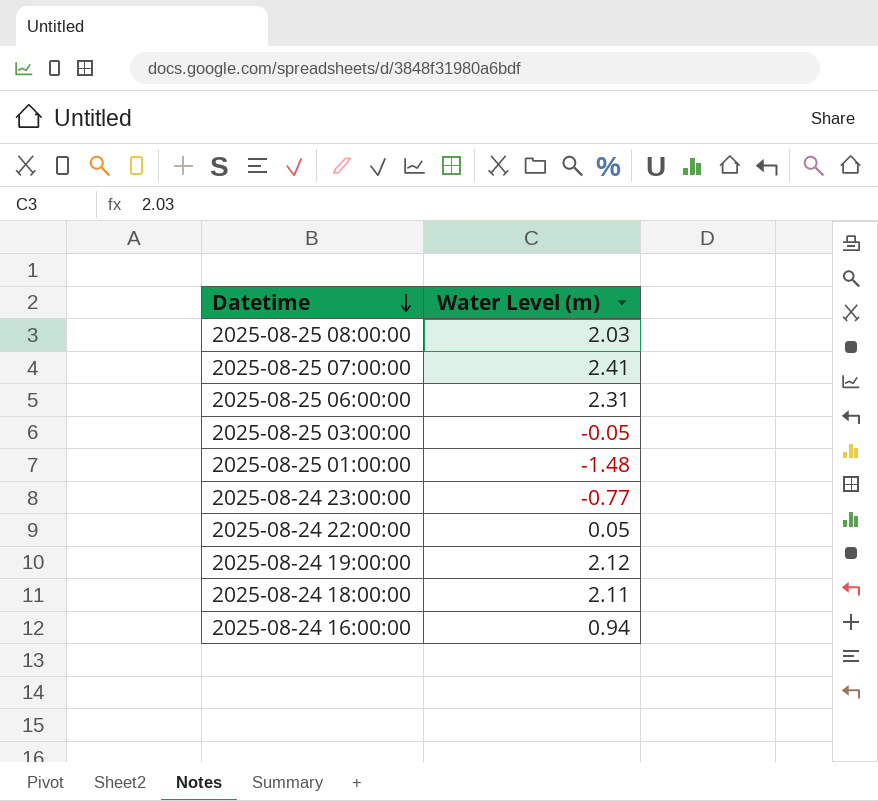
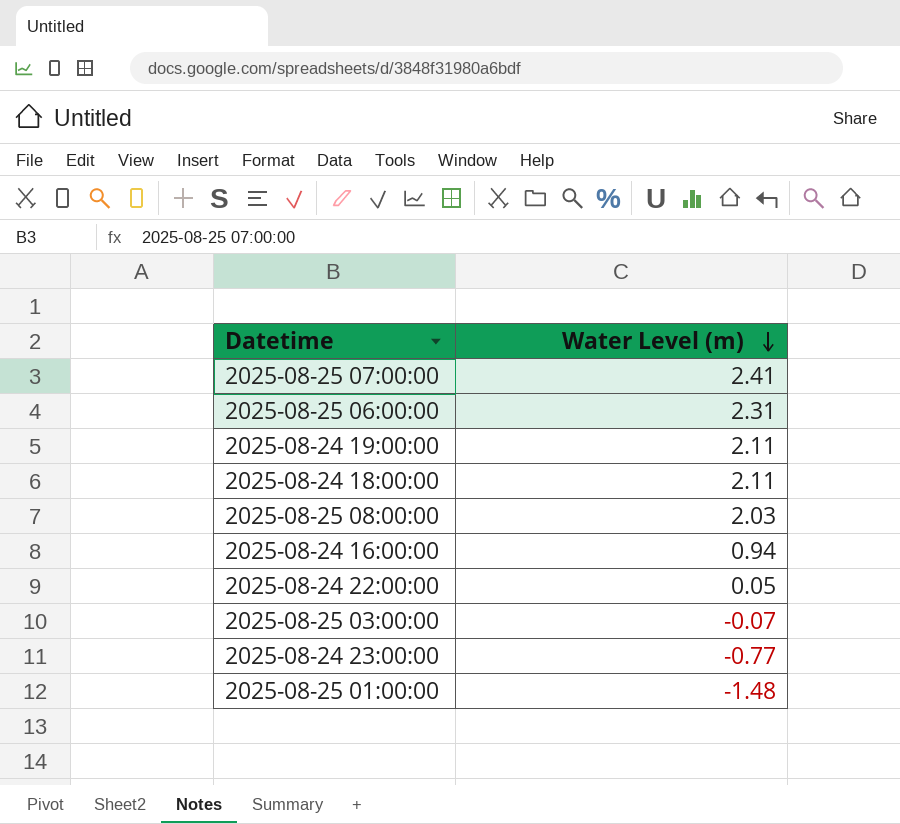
row order: Datetime descending -> Water Level (m) descending
2025-08-24 19:00:00 | Water Level (m): 2.12 -> 2.11
2025-08-25 03:00:00 | Water Level (m): -0.05 -> -0.07

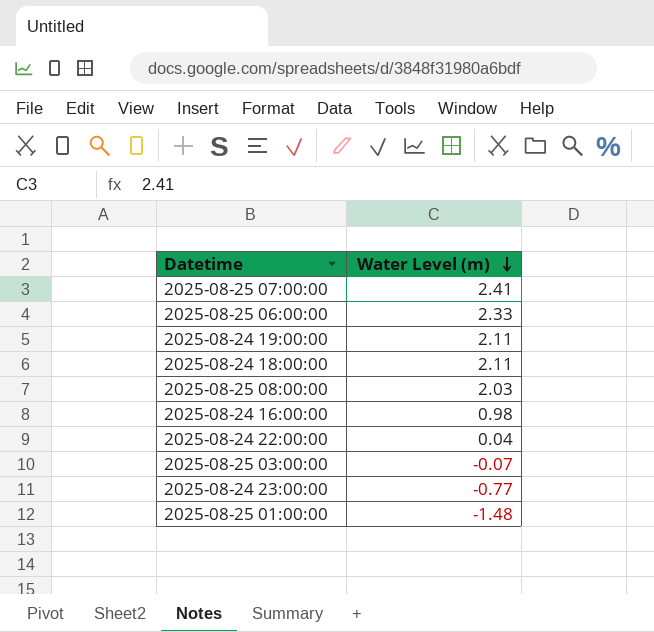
2025-08-25 06:00:00 | Water Level (m): 2.31 -> 2.33
2025-08-24 16:00:00 | Water Level (m): 0.94 -> 0.98
2025-08-24 22:00:00 | Water Level (m): 0.05 -> 0.04

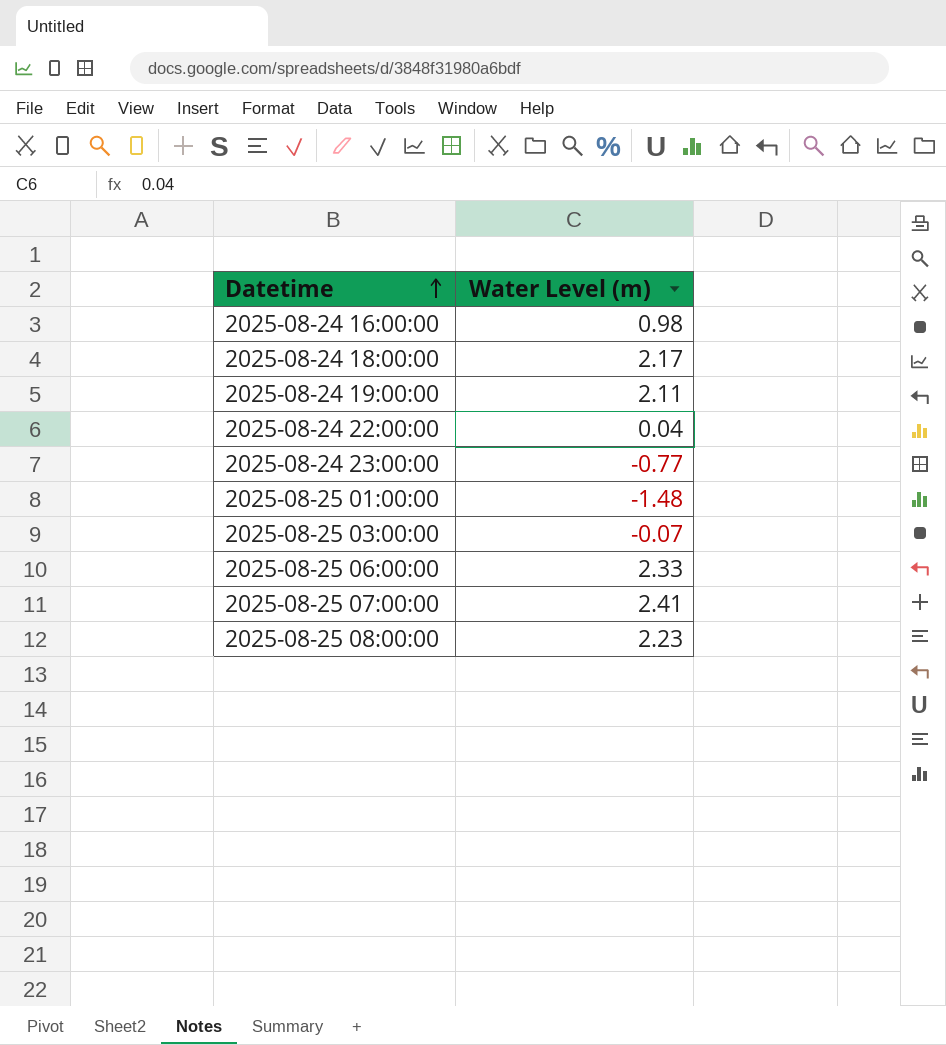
row order: Water Level (m) descending -> Datetime ascending
2025-08-24 18:00:00 | Water Level (m): 2.11 -> 2.17
2025-08-25 08:00:00 | Water Level (m): 2.03 -> 2.23

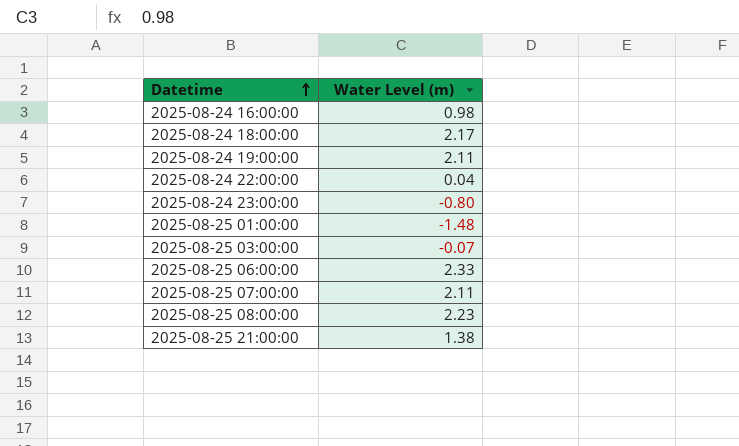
2025-08-24 23:00:00 | Water Level (m): -0.77 -> -0.80
2025-08-25 07:00:00 | Water Level (m): 2.41 -> 2.11
row 2025-08-25 21:00:00: none -> 1.38

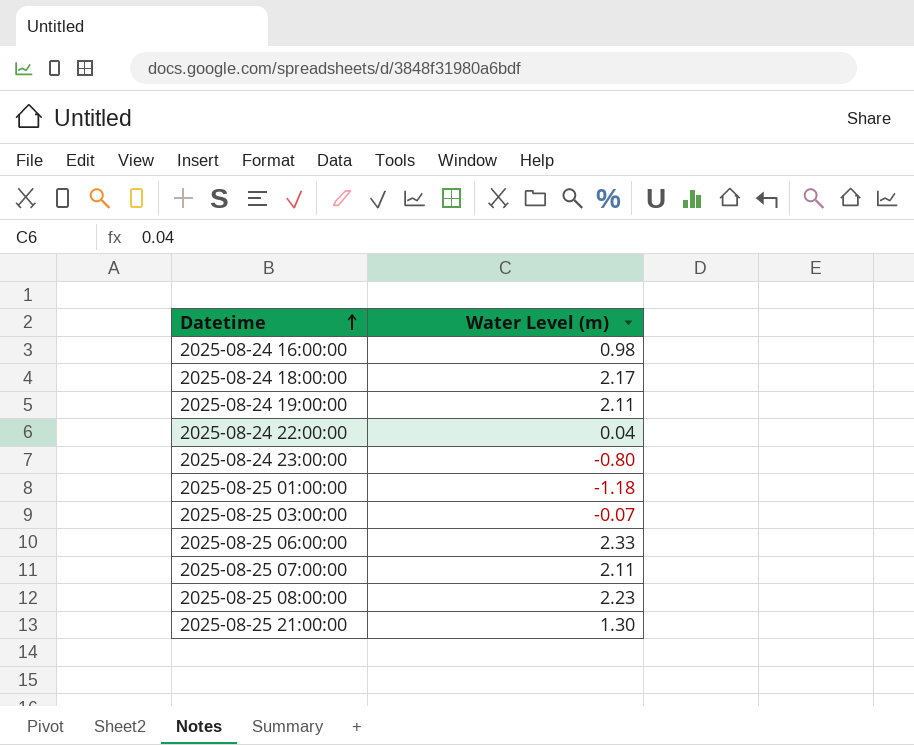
2025-08-25 01:00:00 | Water Level (m): -1.48 -> -1.18
2025-08-25 21:00:00 | Water Level (m): 1.38 -> 1.30

